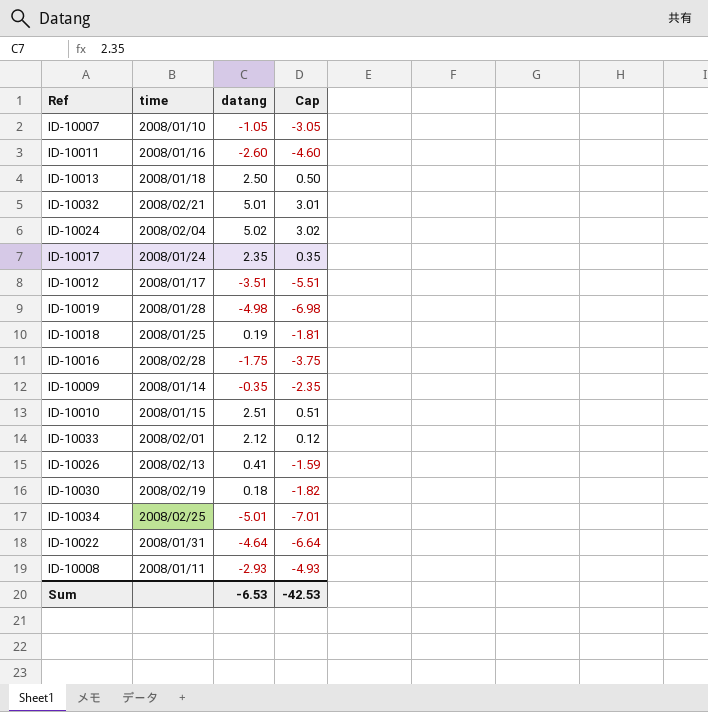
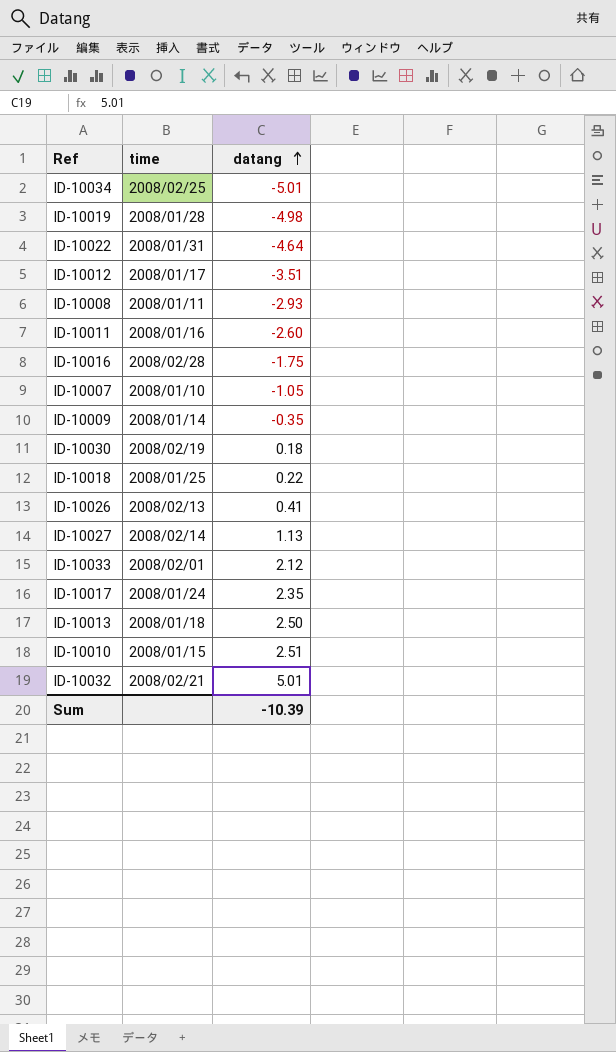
row order: none -> datang ascending
column Cap | formula: [datang] - 2 -> none
row ID-10024: 2008/02/04 | 5.02 | 3.02 -> none
ID-10018 | datang: 0.19 -> 0.22
row ID-10027: none -> 2008/02/14 | 1.13
Sum | datang: -6.53 -> -10.39

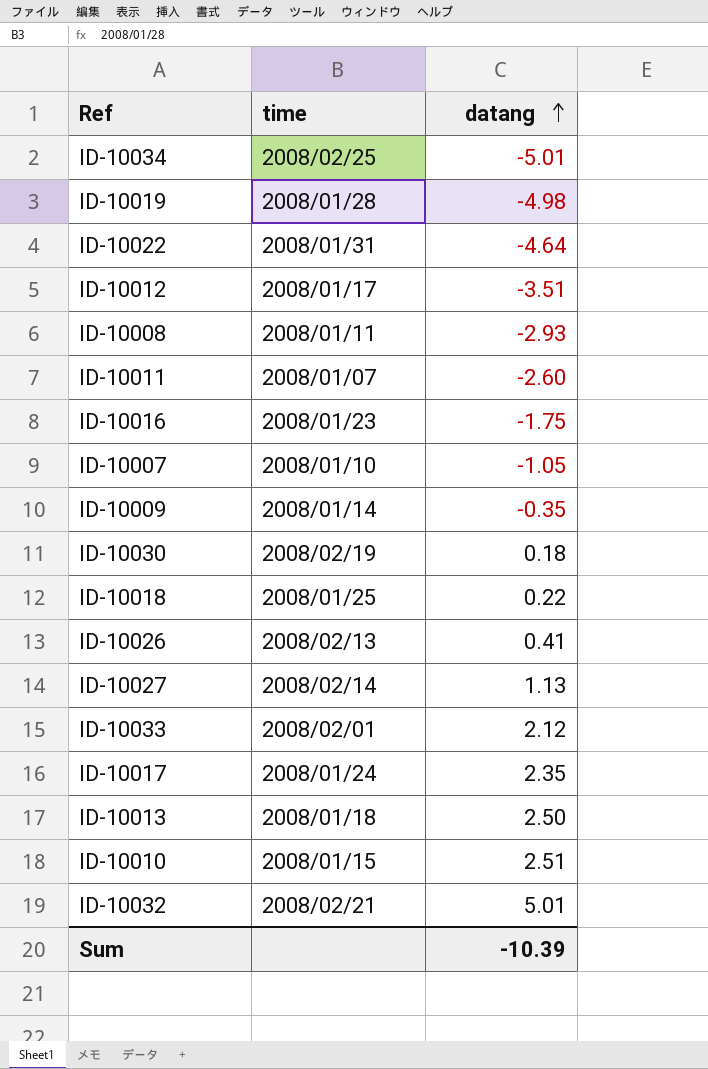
ID-10011 | time: 2008/01/16 -> 2008/01/07
ID-10016 | time: 2008/02/28 -> 2008/01/23

